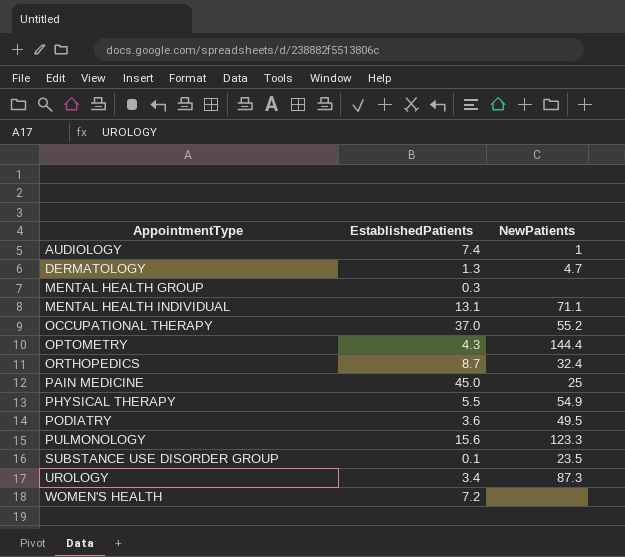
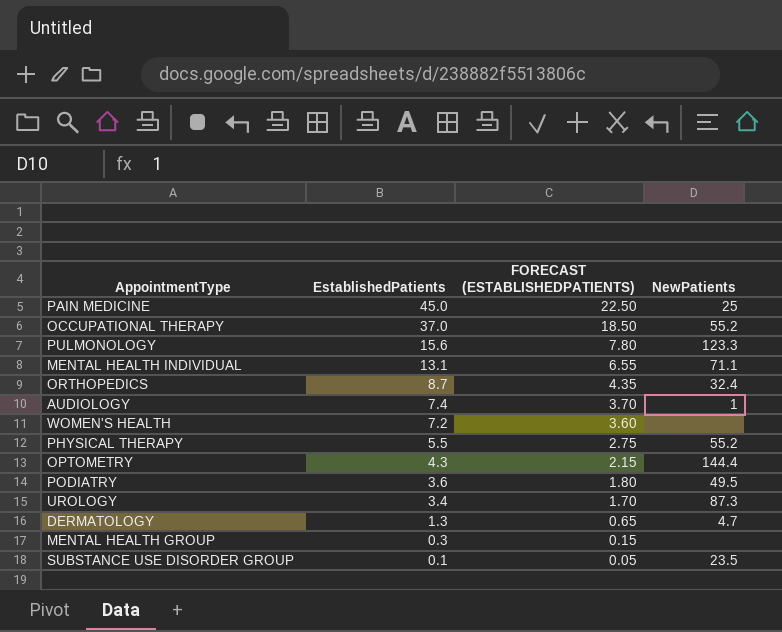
row order: AppointmentType ascending -> EstablishedPatients descending
column FORECAST (ESTABLISHEDPATIENTS) | formula: none -> [EstablishedPatients] * 0.5
PHYSICAL THERAPY | NewPatients: 54.9 -> 55.2

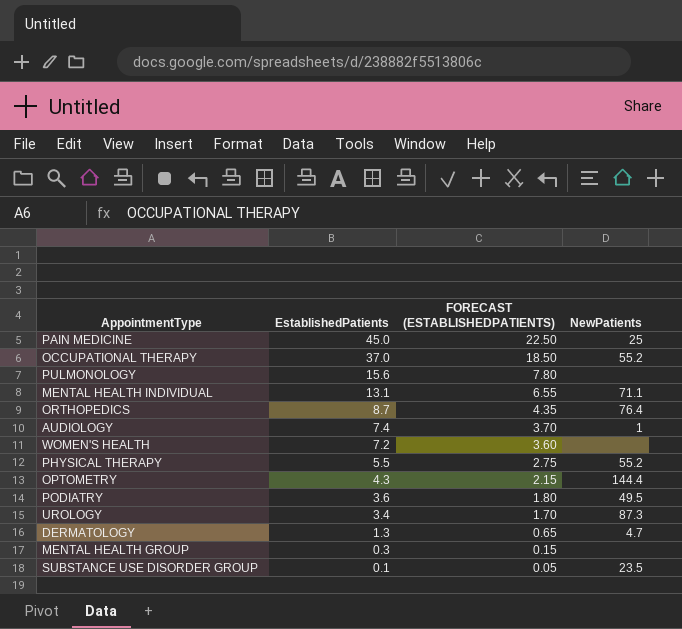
PULMONOLOGY | NewPatients: 123.3 -> none
ORTHOPEDICS | NewPatients: 32.4 -> 76.4

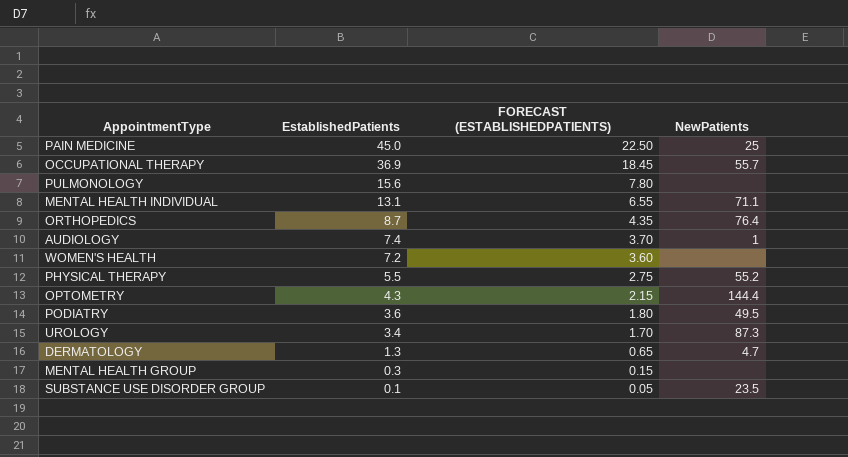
OCCUPATIONAL THERAPY | EstablishedPatients: 37.0 -> 36.9
OCCUPATIONAL THERAPY | FORECAST (ESTABLISHEDPATIENTS): 18.50 -> 18.45
OCCUPATIONAL THERAPY | NewPatients: 55.2 -> 55.7

